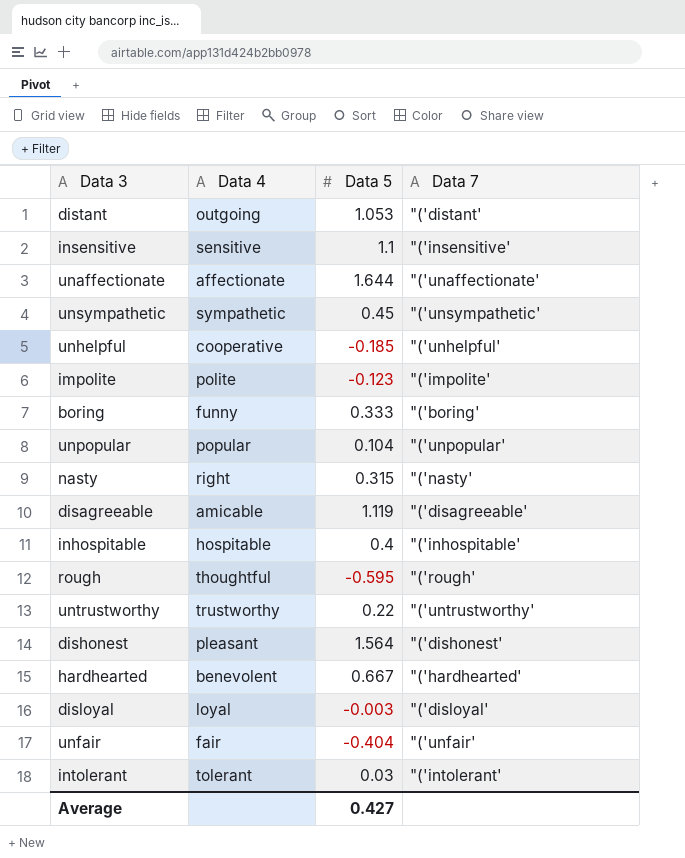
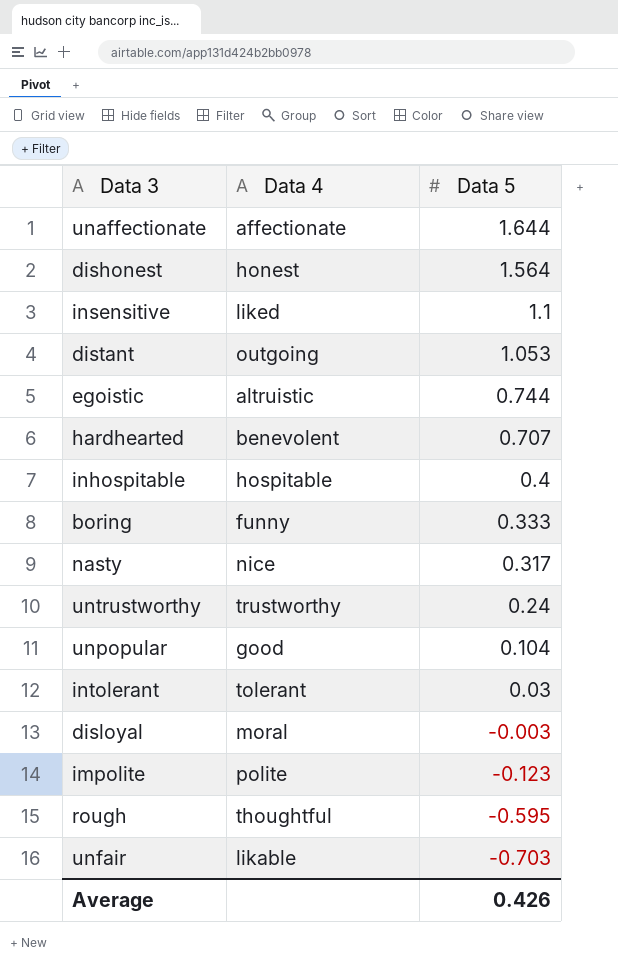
row order: none -> Data 5 descending
column Data 7 | position: 4 -> none
row unsympathetic: sympathetic | 0.45 | "('unsympathetic' -> none
row unhelpful: cooperative | -0.185 | "('unhelpful' -> none
row disagreeable: amicable | 1.119 | "('disagreeable' -> none
dishonest | Data 4: pleasant -> honest
insensitive | Data 4: sensitive -> liked
row egoistic: none -> altruistic | 0.744
hardhearted | Data 5: 0.667 -> 0.707
nasty | Data 4: right -> nice
nasty | Data 5: 0.315 -> 0.317
untrustworthy | Data 5: 0.22 -> 0.24
unpopular | Data 4: popular -> good
disloyal | Data 4: loyal -> moral
unfair | Data 4: fair -> likable
unfair | Data 5: -0.404 -> -0.703
Average | Data 5: 0.427 -> 0.426

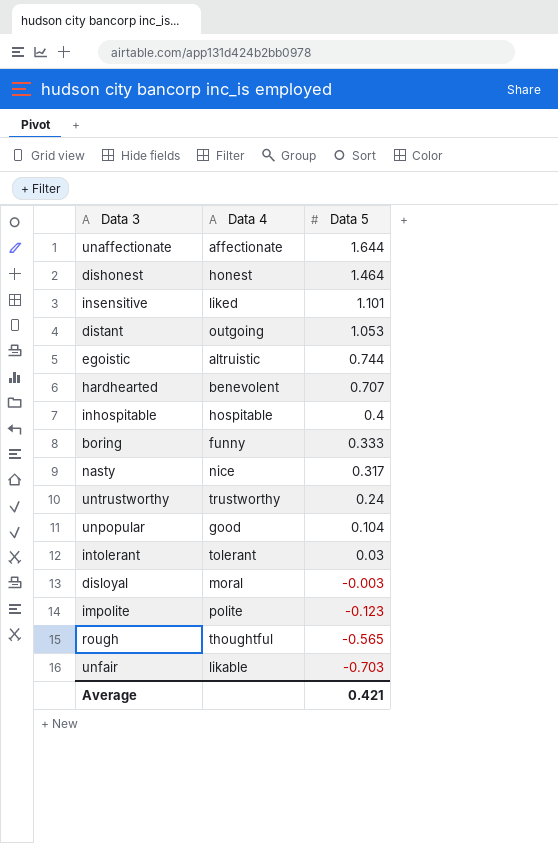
dishonest | Data 5: 1.564 -> 1.464
insensitive | Data 5: 1.1 -> 1.101
rough | Data 5: -0.595 -> -0.565
Average | Data 5: 0.426 -> 0.421

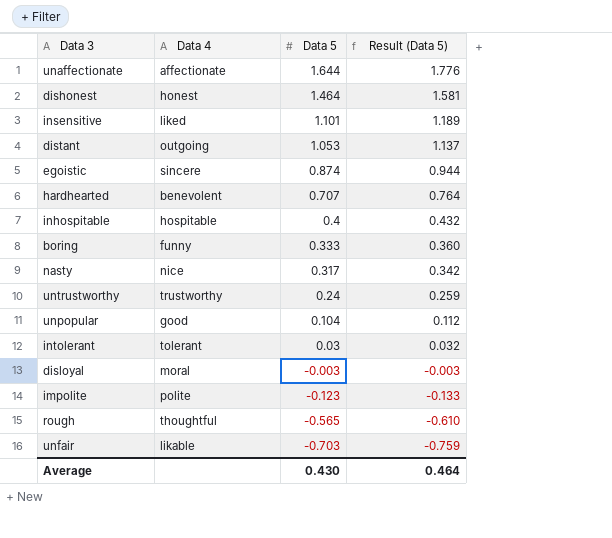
column Result (Data 5) | formula: none -> [Data 5] * 1.08
egoistic | Data 4: altruistic -> sincere
egoistic | Data 5: 0.744 -> 0.874
Average | Data 5: 0.421 -> 0.430

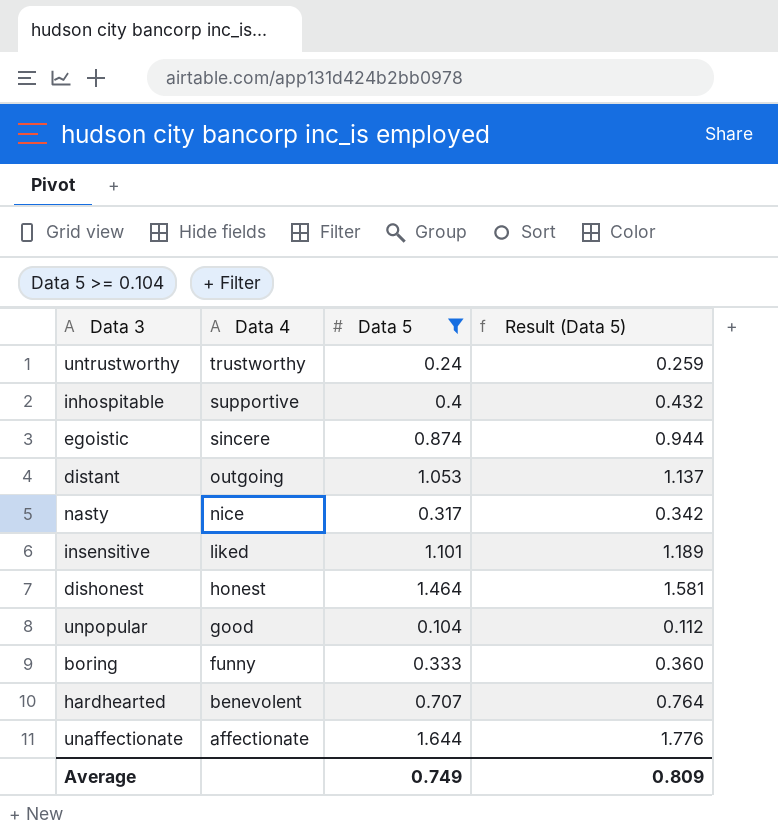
filter: none -> Data 5 >= 0.104
row order: Data 5 descending -> Data 4 descending
inhospitable | Data 4: hospitable -> supportive
Average | Data 5: 0.430 -> 0.749
Average | Result (Data 5): 0.464 -> 0.809

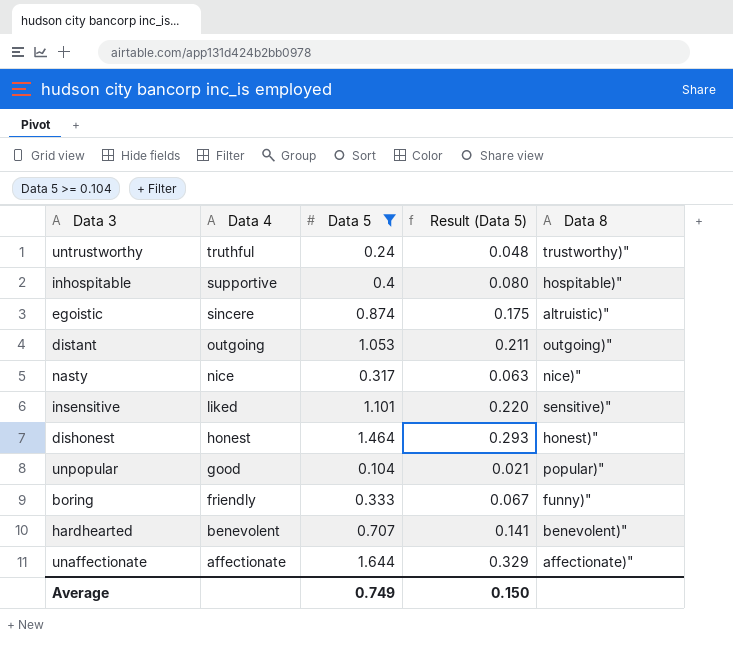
column Result (Data 5) | formula: [Data 5] * 1.08 -> [Data 5] * 0.2
column Data 8 | position: none -> 5
untrustworthy | Data 4: trustworthy -> truthful
boring | Data 4: funny -> friendly
Average | Result (Data 5): 0.809 -> 0.150

